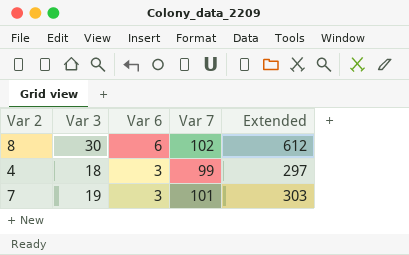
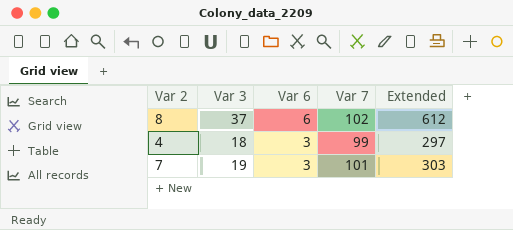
8 | Var 3: 30 -> 37

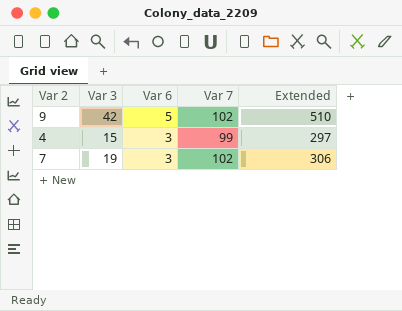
row 8: 37 | 6 | 102 | 612 -> none
row 9: none -> 42 | 5 | 102 | 510
4 | Var 3: 18 -> 15
7 | Var 7: 101 -> 102
7 | Extended: 303 -> 306

